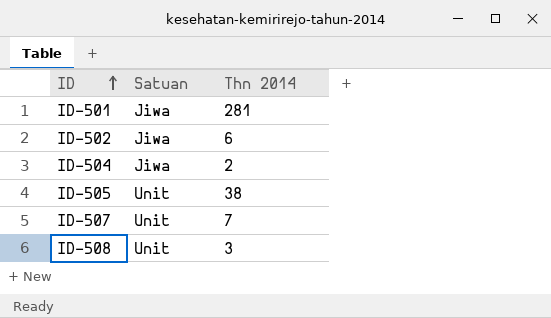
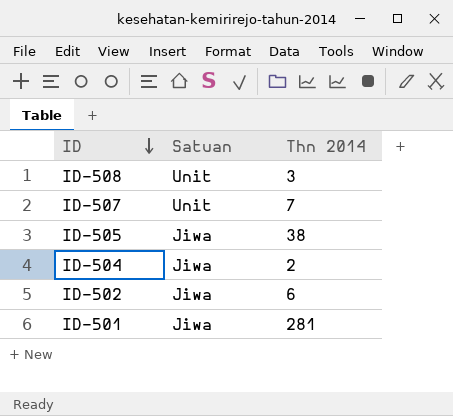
row order: ID ascending -> ID descending
ID-505 | Satuan: Unit -> Jiwa

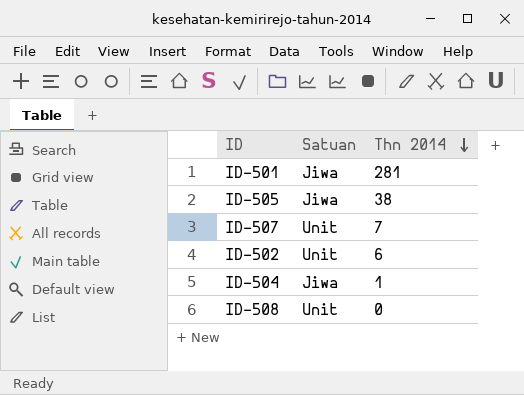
row order: ID descending -> Thn 2014 descending
ID-502 | Satuan: Jiwa -> Unit
ID-504 | Thn 2014: 2 -> 1
ID-508 | Thn 2014: 3 -> 0

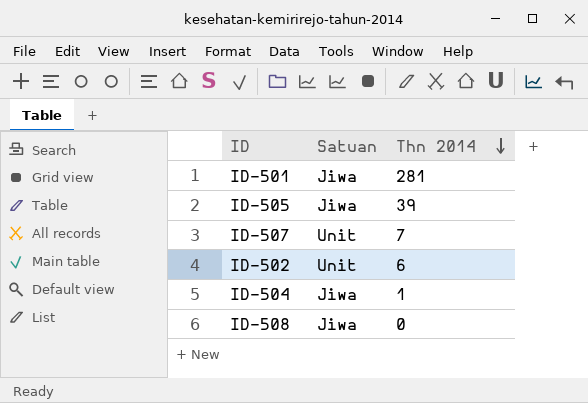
ID-505 | Thn 2014: 38 -> 39
ID-508 | Satuan: Unit -> Jiwa

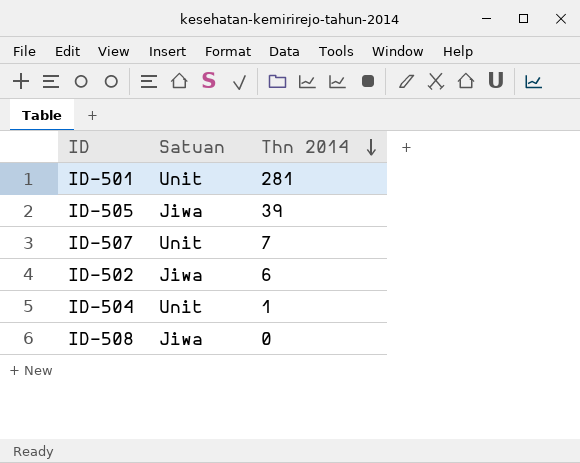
ID-501 | Satuan: Jiwa -> Unit
ID-502 | Satuan: Unit -> Jiwa
ID-504 | Satuan: Jiwa -> Unit

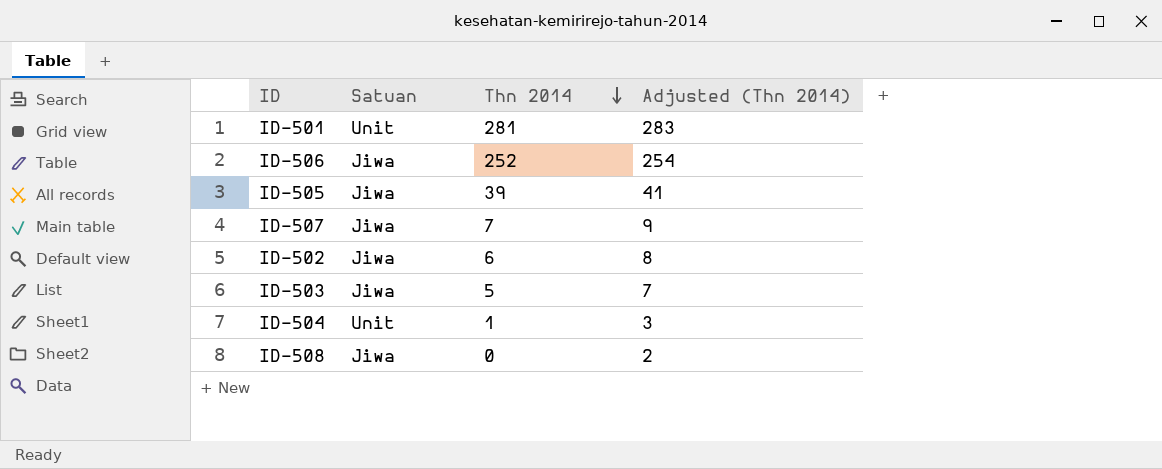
column Adjusted (Thn 2014) | formula: none -> [Thn 2014] + 2
row ID-506: none -> Jiwa | 252 | 254
ID-507 | Satuan: Unit -> Jiwa
row ID-503: none -> Jiwa | 5 | 7

